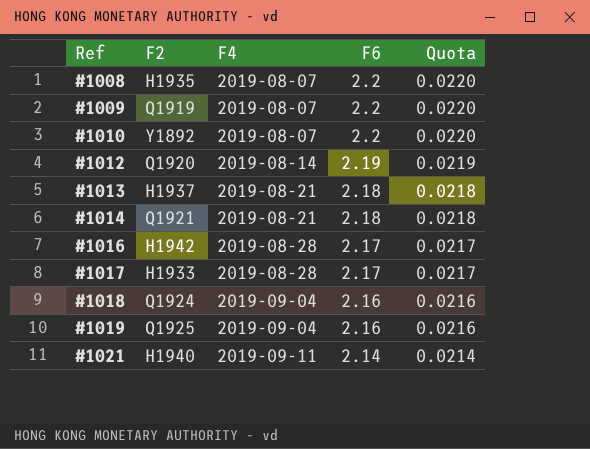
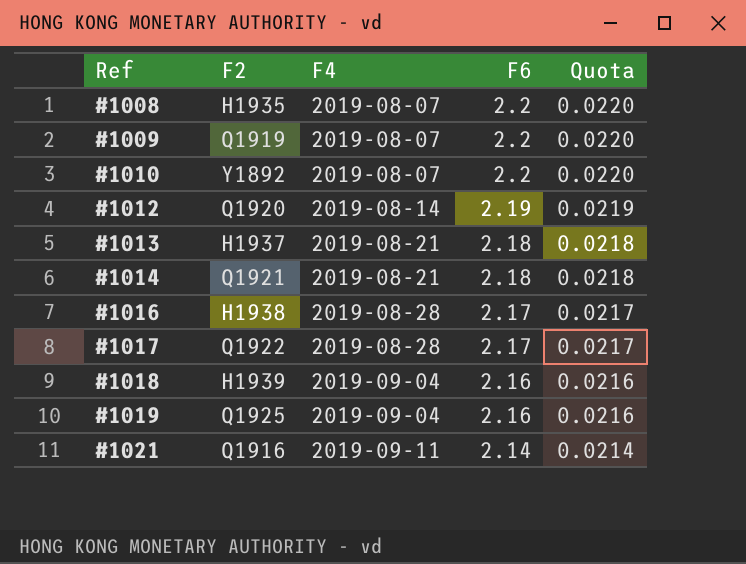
#1016 | F2: H1942 -> H1938
#1017 | F2: H1933 -> Q1922
#1018 | F2: Q1924 -> H1939
#1021 | F2: H1940 -> Q1916

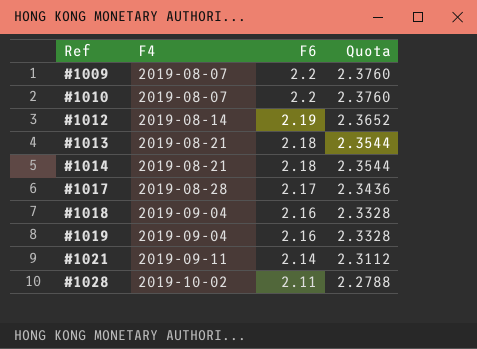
column F2 | position: 2 -> none
column Quota | formula: [F6] * 0.01 -> [F6] * 1.08
row #1008: H1935 | 2019-08-07 | 2.2 | 0.0220 -> none
row #1016: H1938 | 2019-08-28 | 2.17 | 0.0217 -> none
row #1028: none -> 2019-10-02 | 2.11 | 2.2788

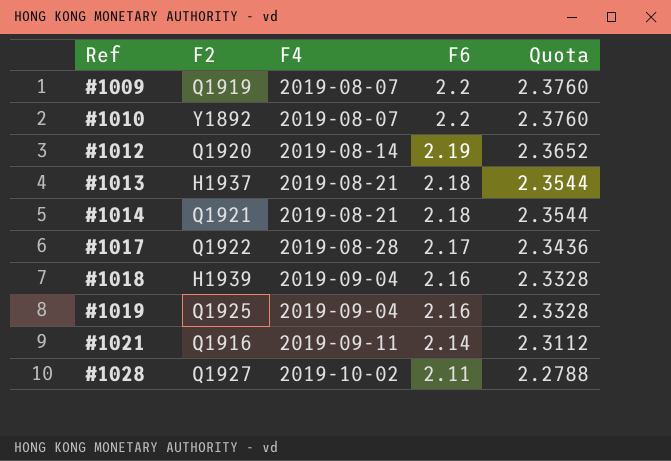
column F2 | position: none -> 2

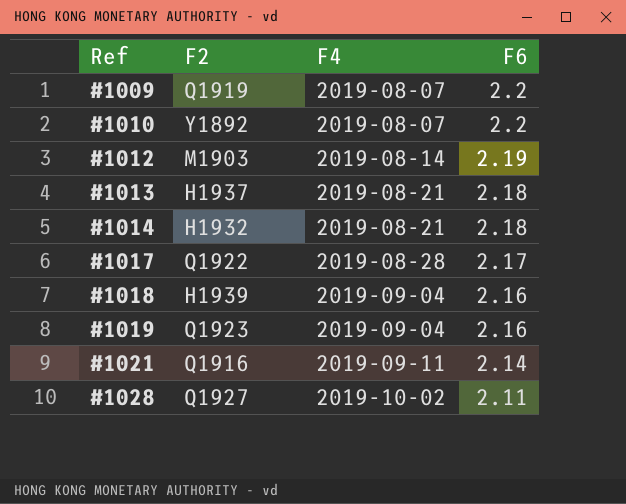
column Quota | formula: [F6] * 1.08 -> none
#1012 | F2: Q1920 -> M1903
#1014 | F2: Q1921 -> H1932
#1019 | F2: Q1925 -> Q1923

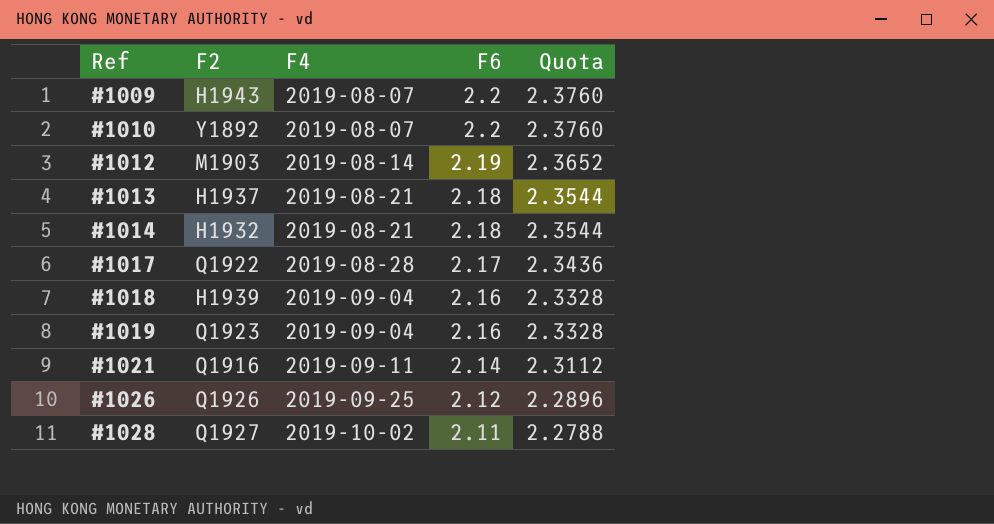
column Quota | formula: none -> [F6] * 1.08
#1009 | F2: Q1919 -> H1943
row #1026: none -> Q1926 | 2019-09-25 | 2.12 | 2.2896

